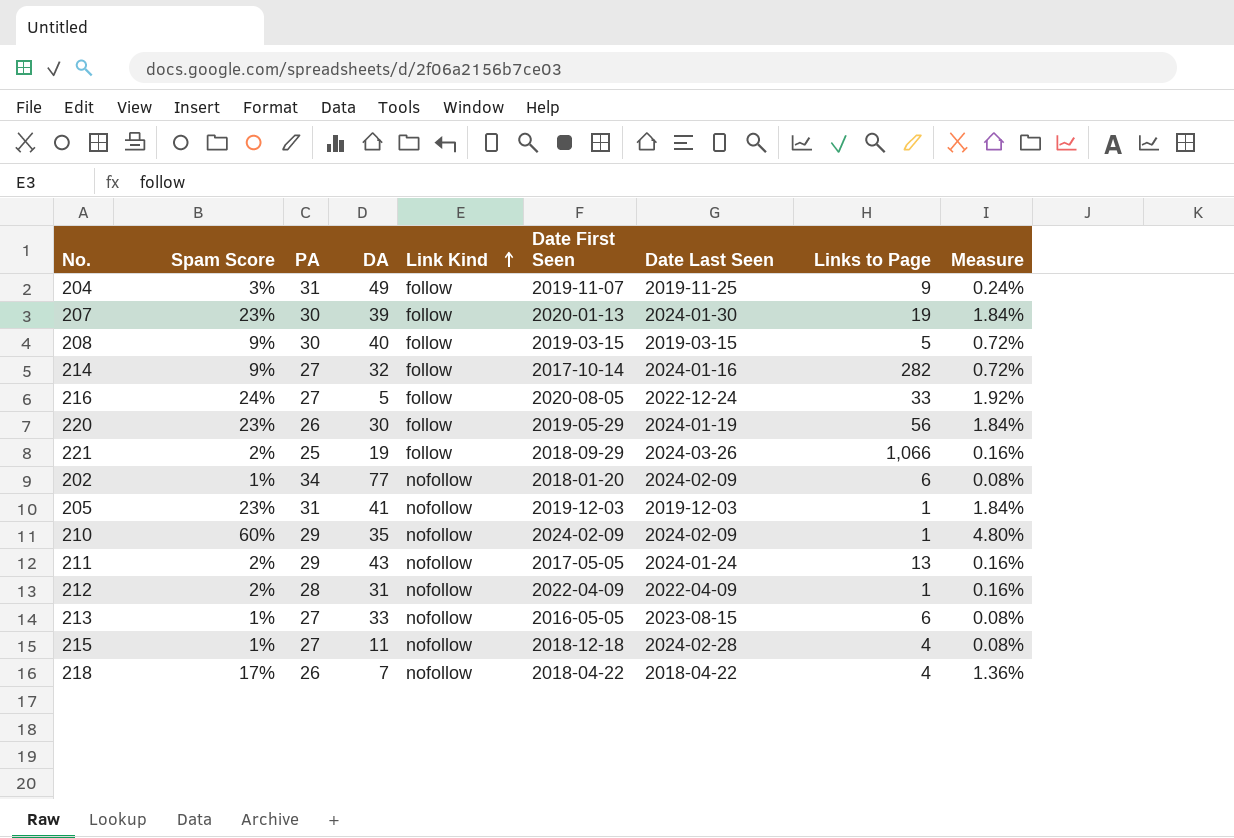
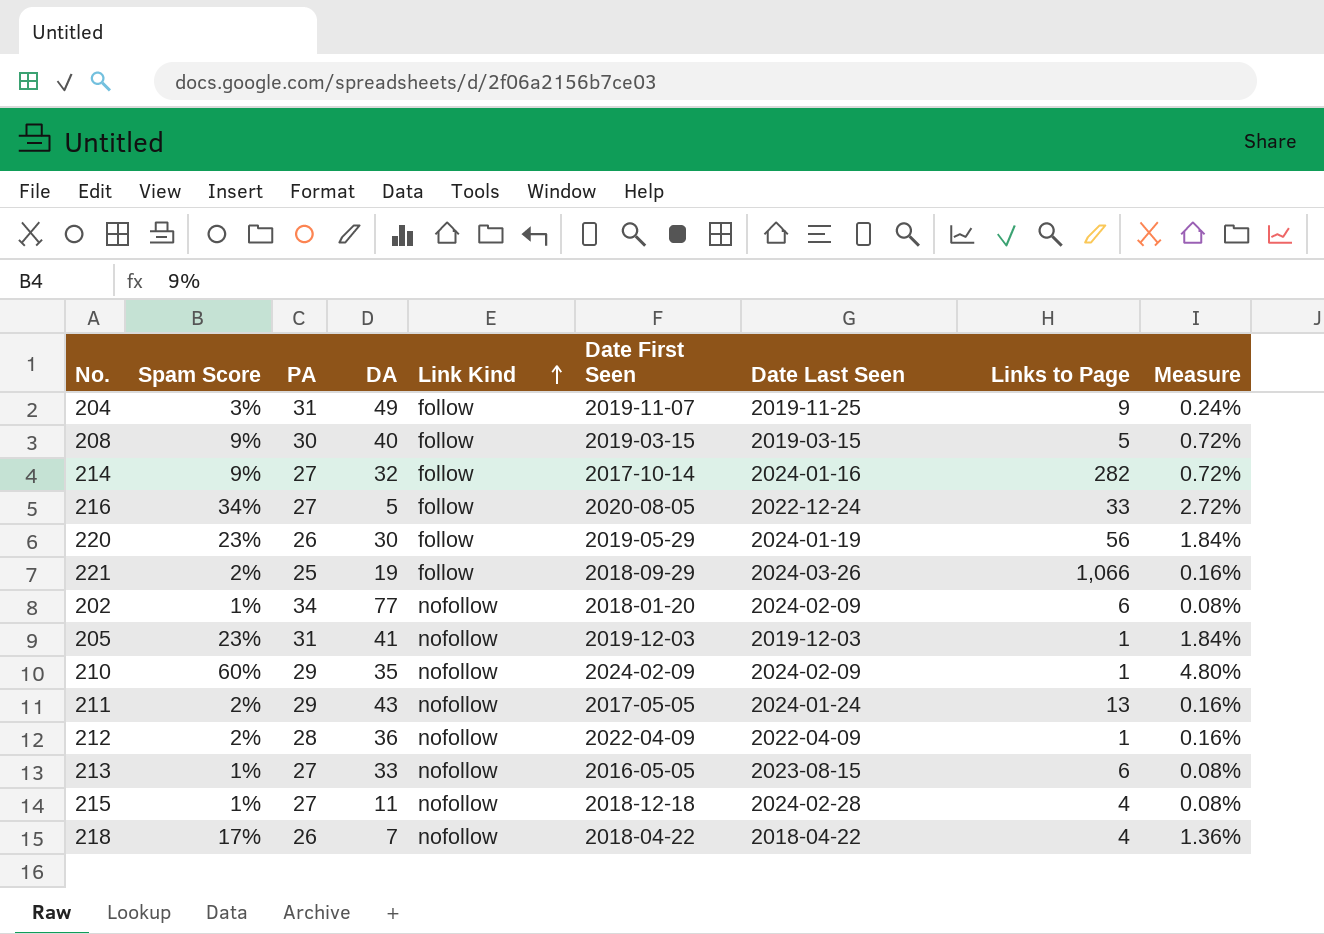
row 207: 23% | 30 | 39 | follow | 2020-01-13 | 2024-01-30 | 19 | 1.84% -> none
216 | Spam Score: 24% -> 34%
216 | Measure: 1.92% -> 2.72%
212 | DA: 31 -> 36

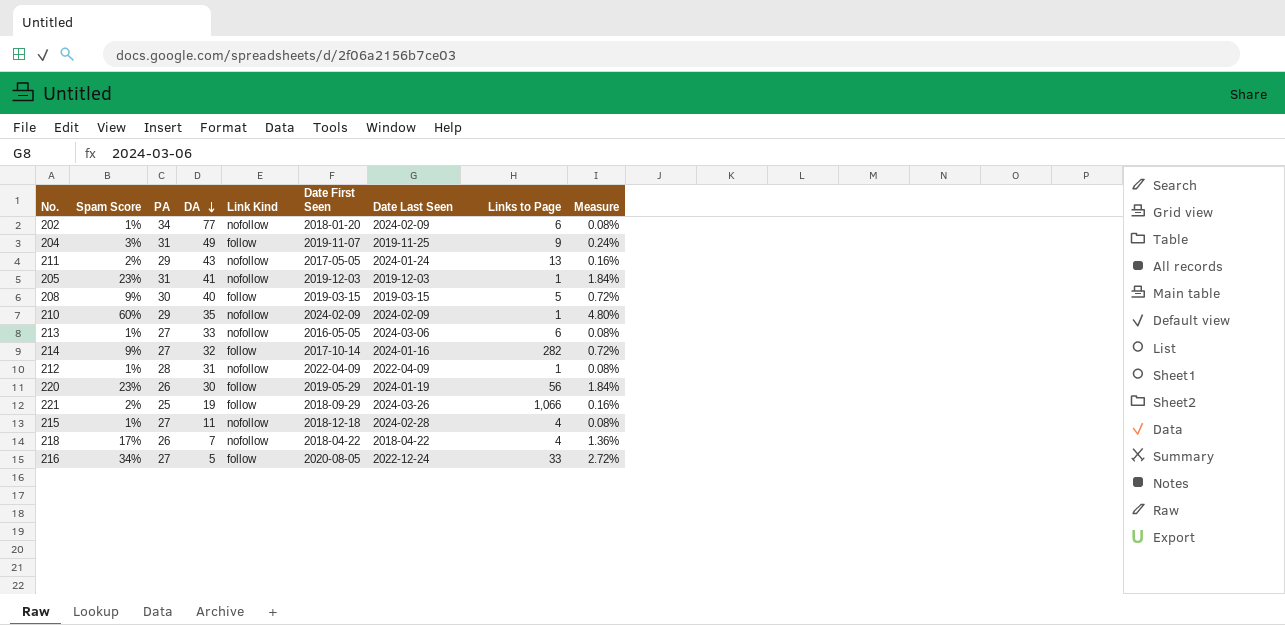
row order: Link Kind ascending -> DA descending
213 | Date Last Seen: 2023-08-15 -> 2024-03-06
212 | Spam Score: 2% -> 1%
212 | DA: 36 -> 31
212 | Measure: 0.16% -> 0.08%

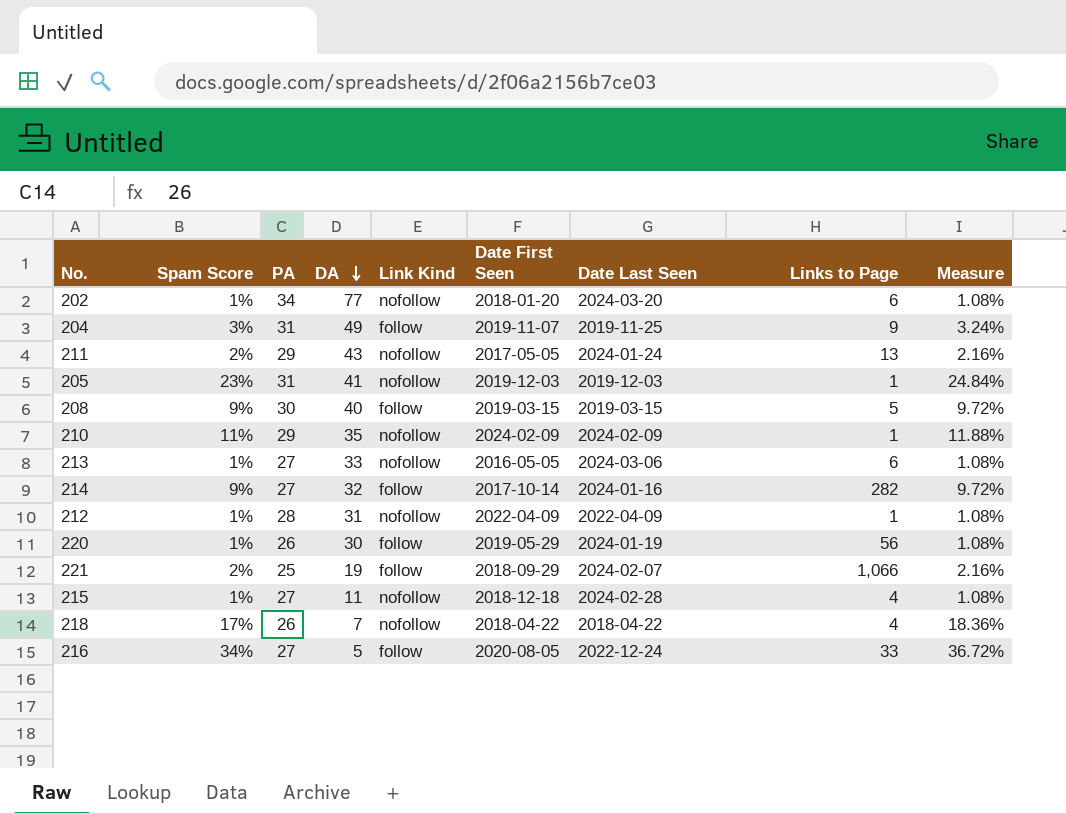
column Measure | formula: [Spam Score] * 0.08 -> [Spam Score] * 1.08
202 | Date Last Seen: 2024-02-09 -> 2024-03-20
210 | Spam Score: 60% -> 11%
220 | Spam Score: 23% -> 1%
221 | Date Last Seen: 2024-03-26 -> 2024-02-07

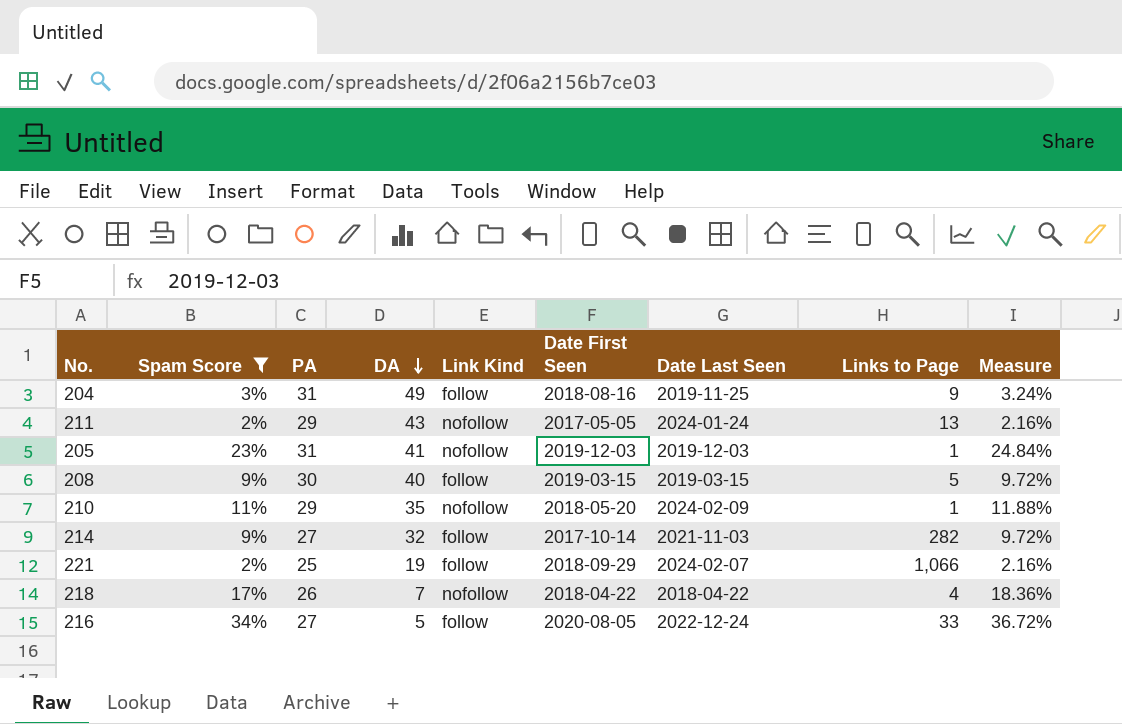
filter: none -> Spam Score != 1%
204 | Date First Seen: 2019-11-07 -> 2018-08-16
210 | Date First Seen: 2024-02-09 -> 2018-05-20
214 | Date Last Seen: 2024-01-16 -> 2021-11-03

